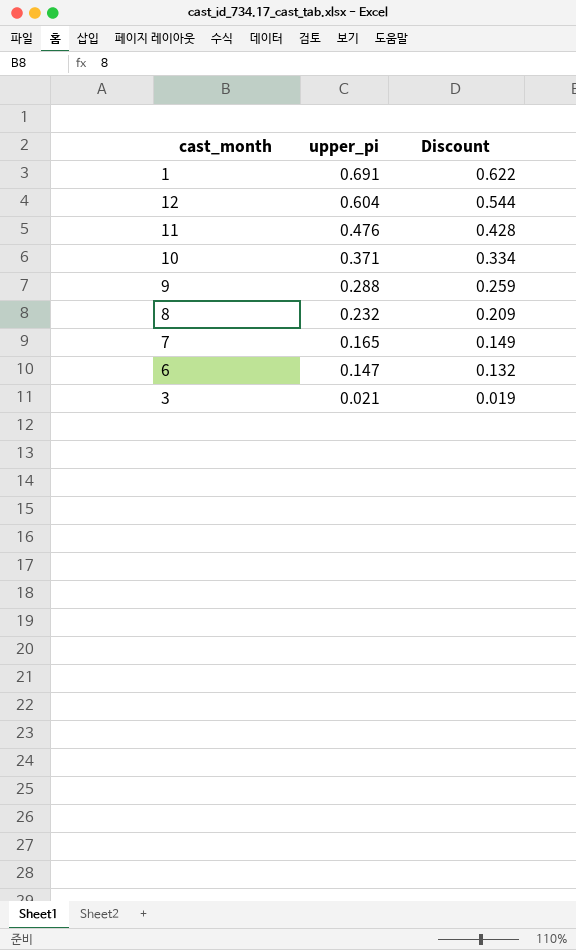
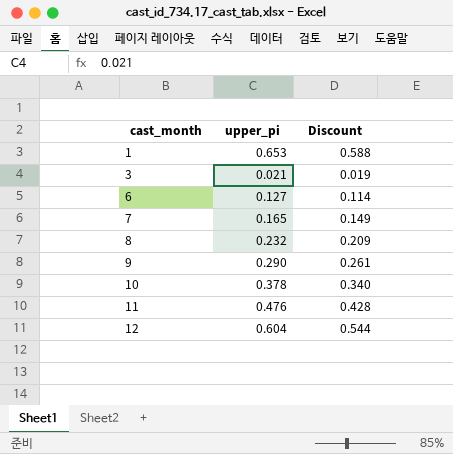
row order: upper_pi descending -> cast_month ascending
1 | upper_pi: 0.691 -> 0.653
1 | Discount: 0.622 -> 0.588
6 | upper_pi: 0.147 -> 0.127
6 | Discount: 0.132 -> 0.114
9 | upper_pi: 0.288 -> 0.290
9 | Discount: 0.259 -> 0.261
10 | upper_pi: 0.371 -> 0.378
10 | Discount: 0.334 -> 0.340

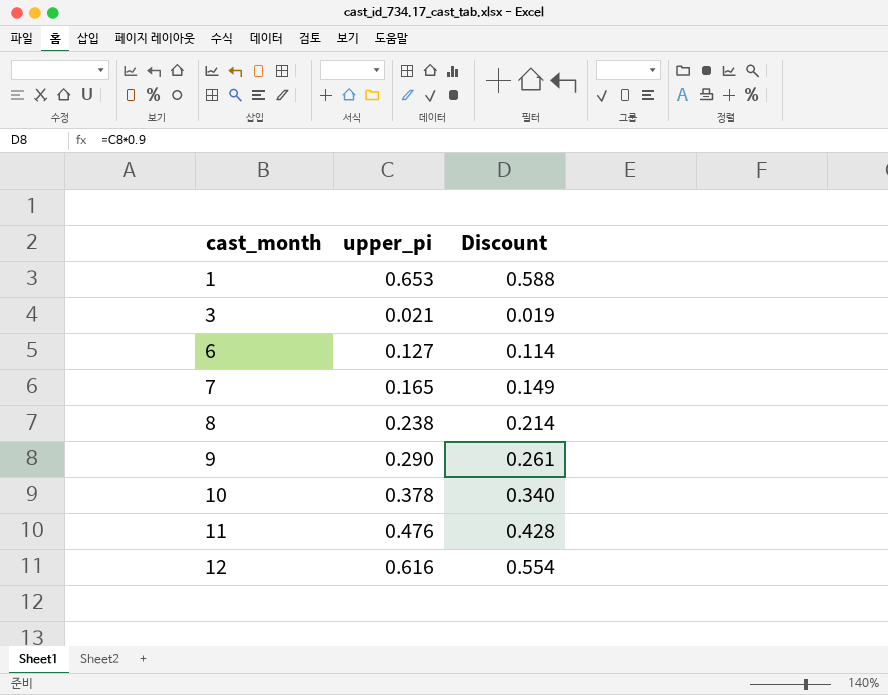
8 | upper_pi: 0.232 -> 0.238
8 | Discount: 0.209 -> 0.214
12 | upper_pi: 0.604 -> 0.616
12 | Discount: 0.544 -> 0.554

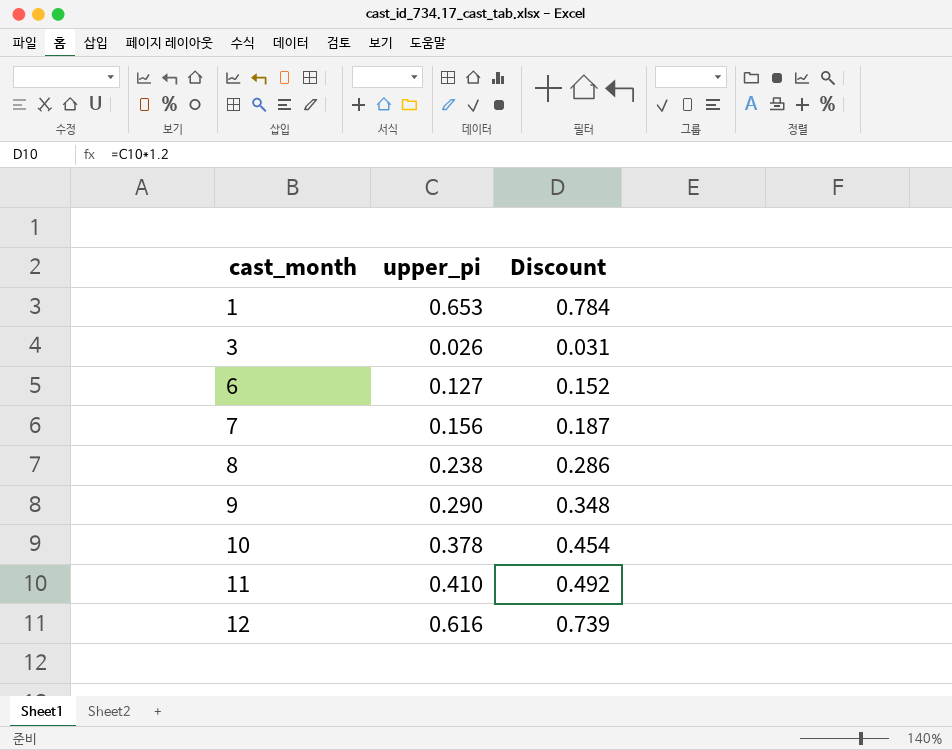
column Discount | formula: [upper_pi] * 0.9 -> [upper_pi] * 1.2
3 | upper_pi: 0.021 -> 0.026
7 | upper_pi: 0.165 -> 0.156
11 | upper_pi: 0.476 -> 0.410

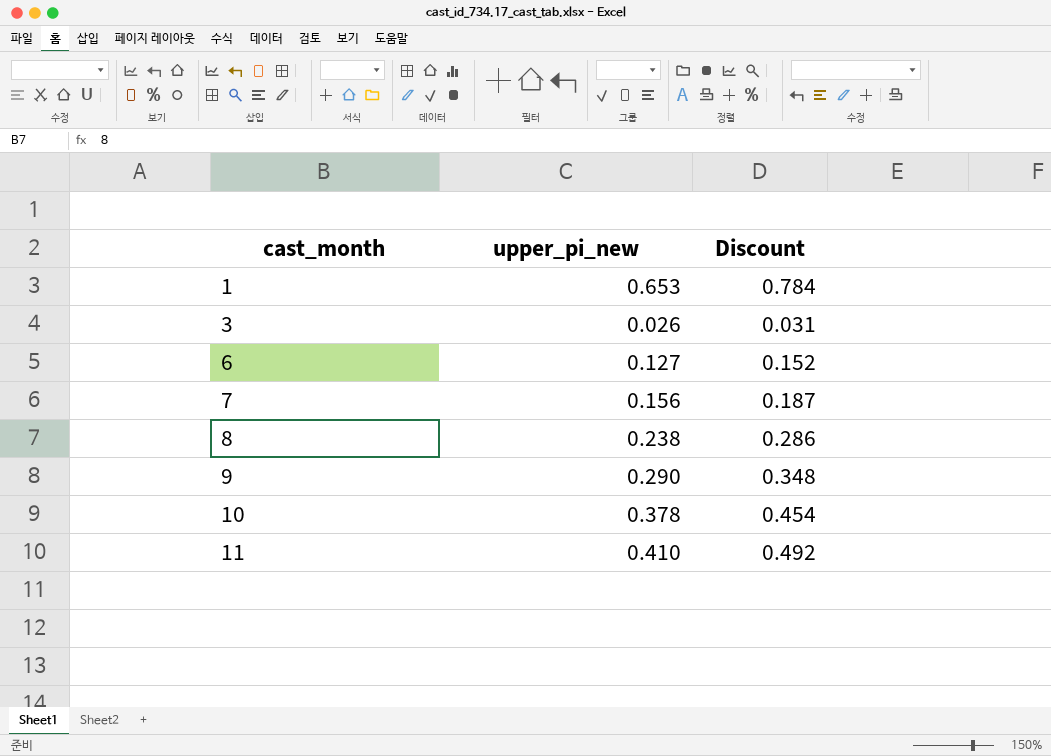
column name: upper_pi -> upper_pi_new
row 12: 0.616 | 0.739 -> none

